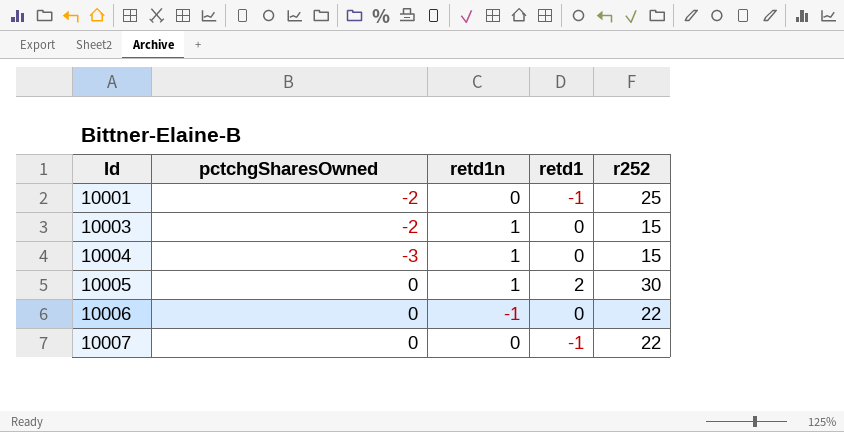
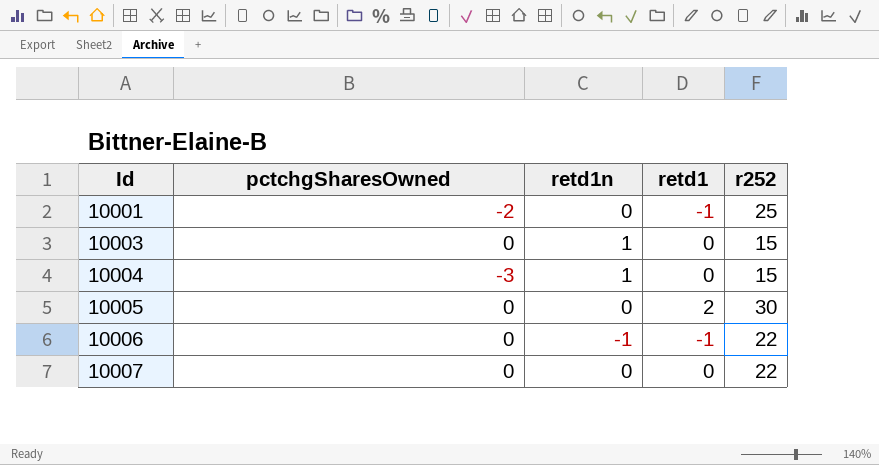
10003 | pctchgSharesOwned: -2 -> 0
10005 | retd1n: 1 -> 0
10006 | retd1: 0 -> -1
10007 | retd1: -1 -> 0

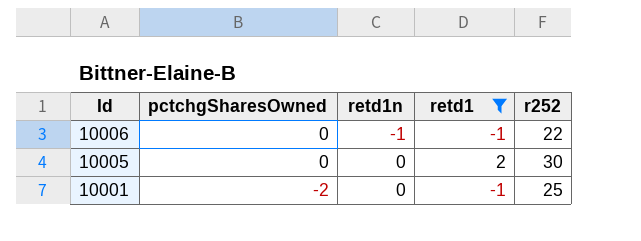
filter: none -> retd1 != 0
row order: Id ascending -> Id descending

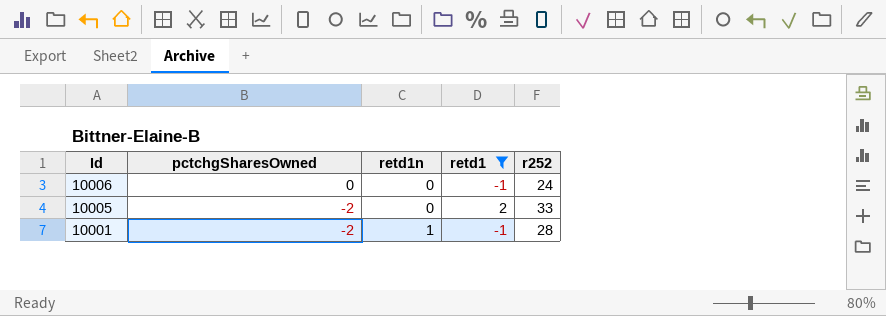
10006 | retd1n: -1 -> 0
10006 | r252: 22 -> 24
10005 | pctchgSharesOwned: 0 -> -2
10005 | r252: 30 -> 33
10001 | retd1n: 0 -> 1
10001 | r252: 25 -> 28

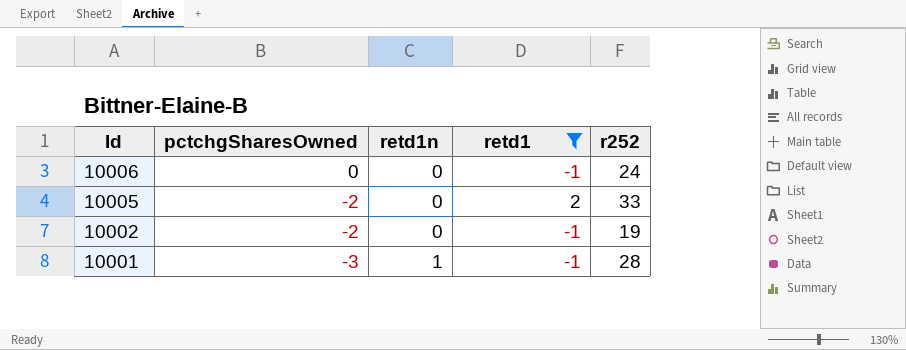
row 10002: none -> -2 | 0 | -1 | 19
10001 | pctchgSharesOwned: -2 -> -3

